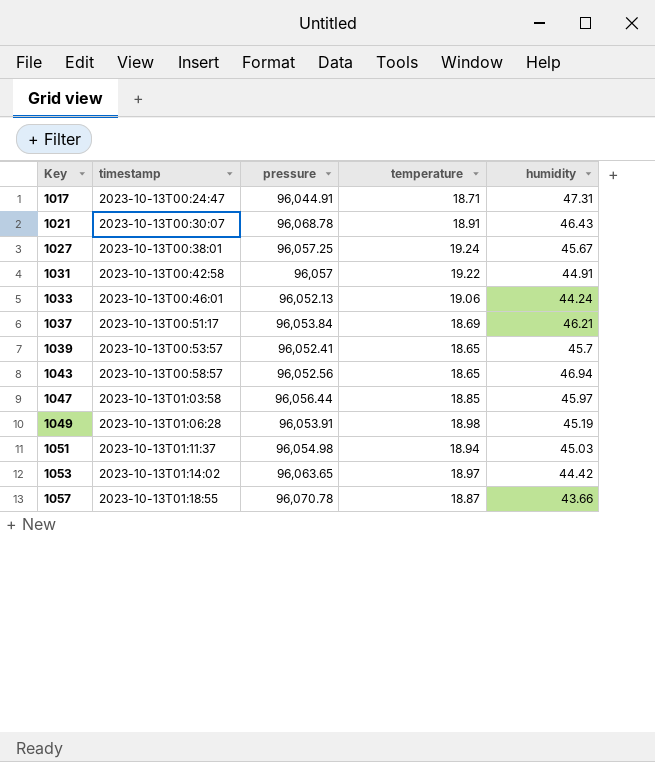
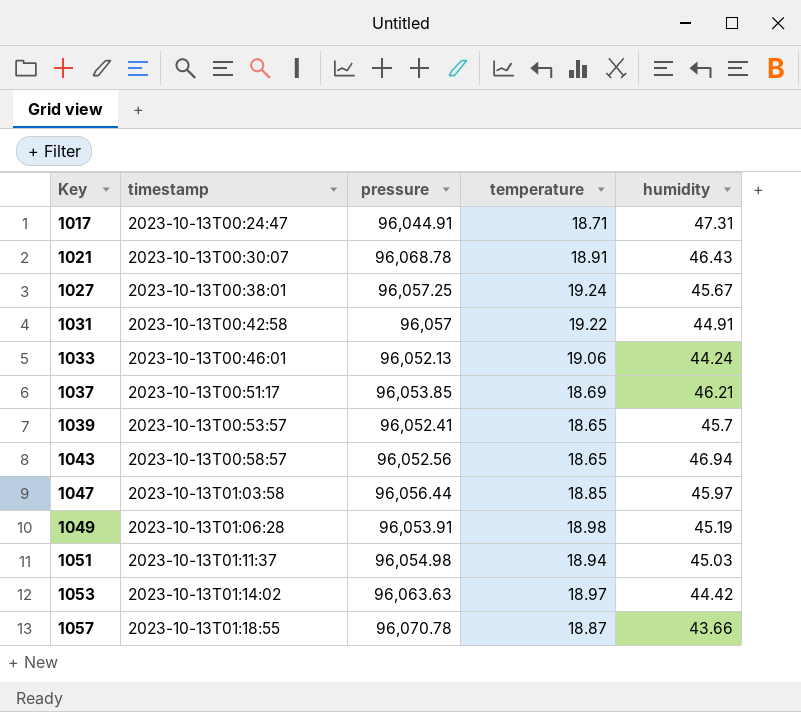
1037 | pressure: 96,053.84 -> 96,053.85
1053 | pressure: 96,063.65 -> 96,063.63

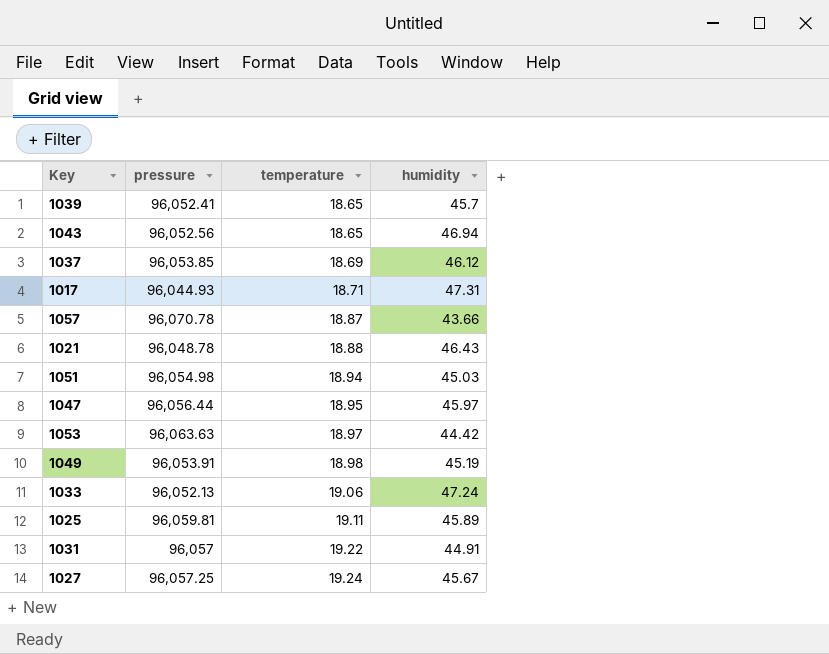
row order: Key ascending -> temperature ascending
column timestamp | position: 2 -> none
1037 | humidity: 46.21 -> 46.12
1017 | pressure: 96,044.91 -> 96,044.93
1021 | pressure: 96,068.78 -> 96,048.78
1021 | temperature: 18.91 -> 18.88
1047 | temperature: 18.85 -> 18.95
1033 | humidity: 44.24 -> 47.24
row 1025: none -> 96,059.81 | 19.11 | 45.89

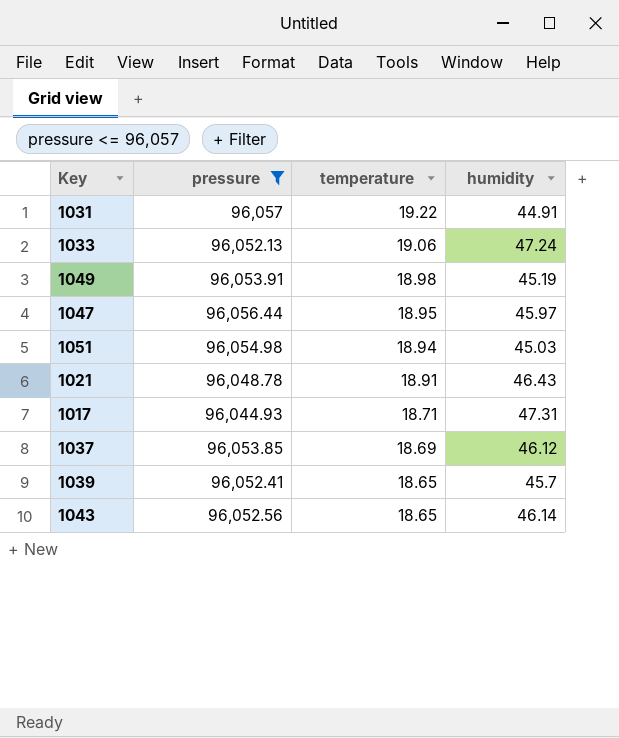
filter: none -> pressure <= 96,057
row order: temperature ascending -> temperature descending
1021 | temperature: 18.88 -> 18.91
1043 | humidity: 46.94 -> 46.14

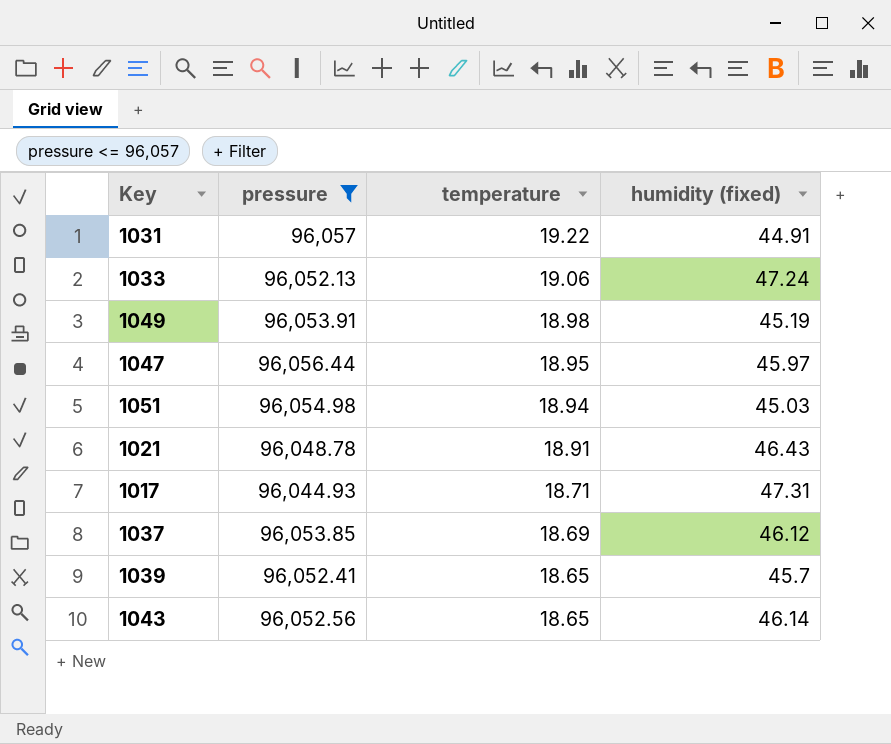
column name: humidity -> humidity (fixed)

